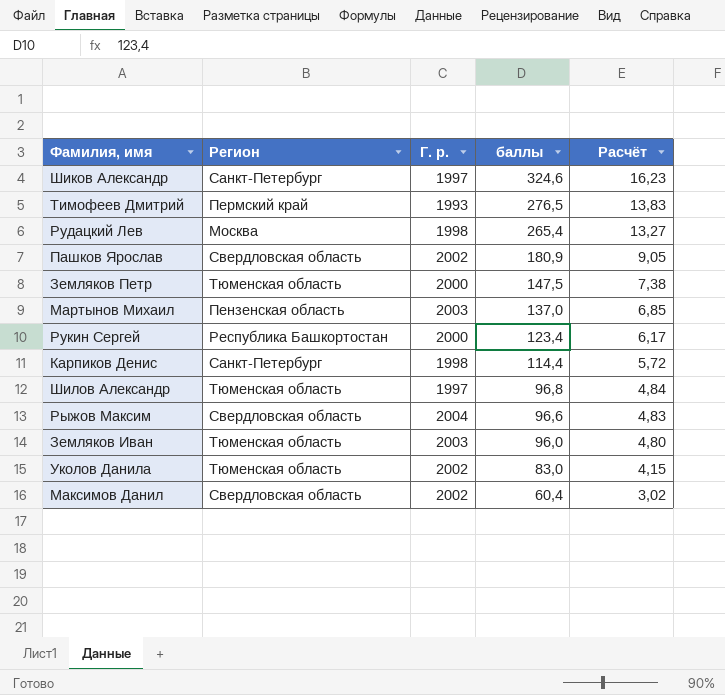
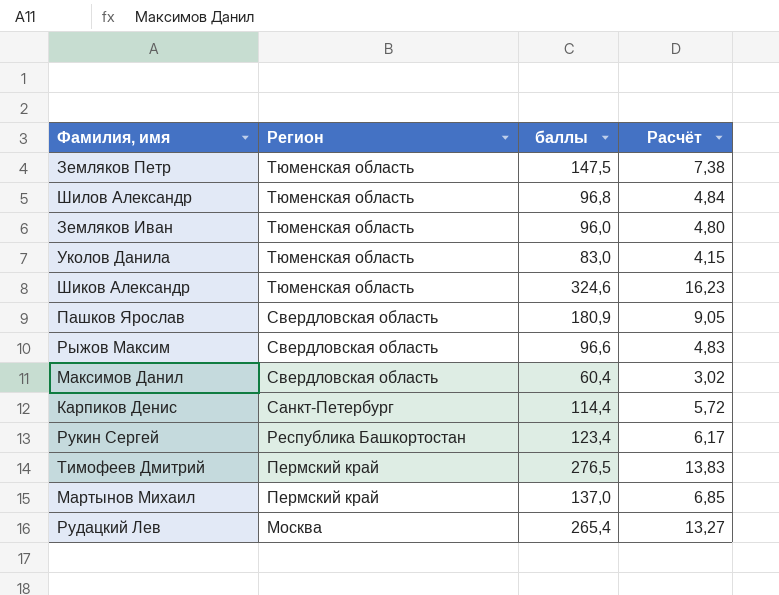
row order: баллы descending -> Регион descending
column Г. р. | position: 3 -> none
Шиков Александр | Регион: Санкт-Петербург -> Тюменская область
Мартынов Михаил | Регион: Пензенская область -> Пермский край

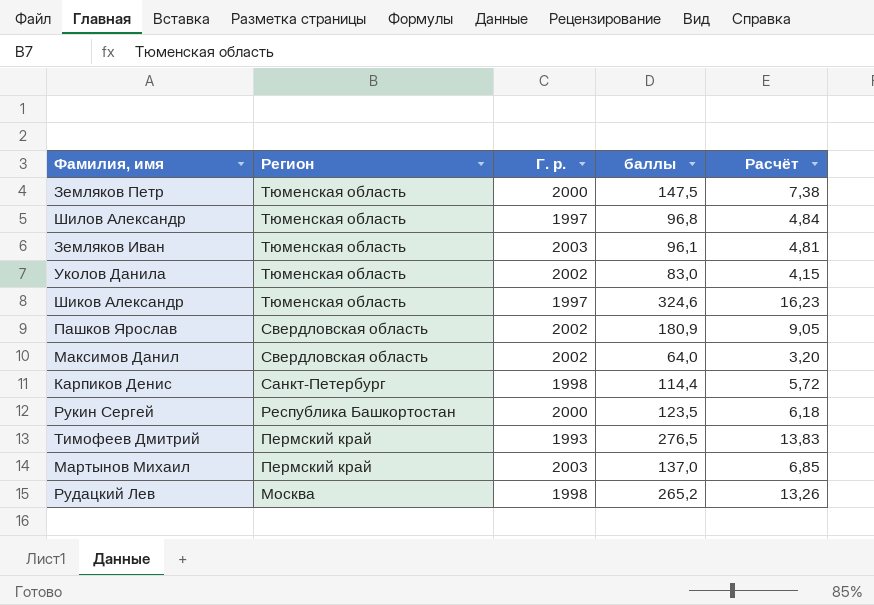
column Г. р. | position: none -> 3
row Рыжов Максим: Свердловская область | 96,6 | 4,83 -> none
Земляков Иван | баллы: 96,0 -> 96,1
Земляков Иван | Расчёт: 4,80 -> 4,81
Максимов Данил | баллы: 60,4 -> 64,0
Максимов Данил | Расчёт: 3,02 -> 3,20
Рукин Сергей | баллы: 123,4 -> 123,5
Рукин Сергей | Расчёт: 6,17 -> 6,18
Рудацкий Лев | баллы: 265,4 -> 265,2
Рудацкий Лев | Расчёт: 13,27 -> 13,26

